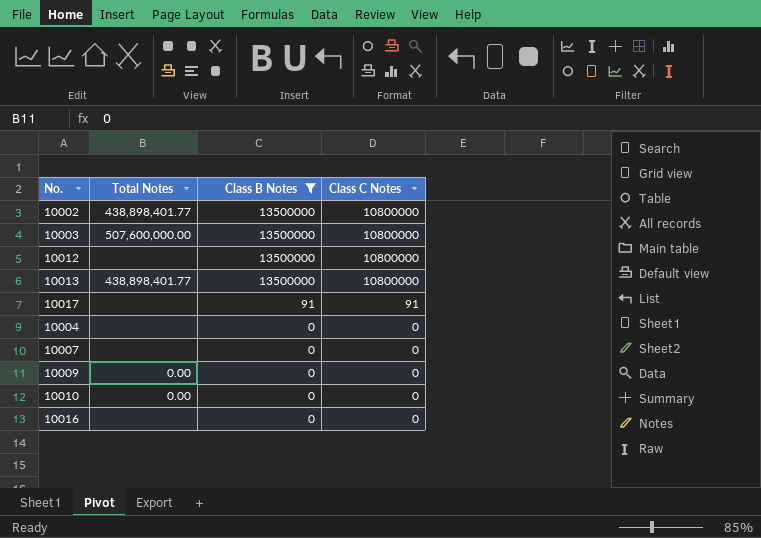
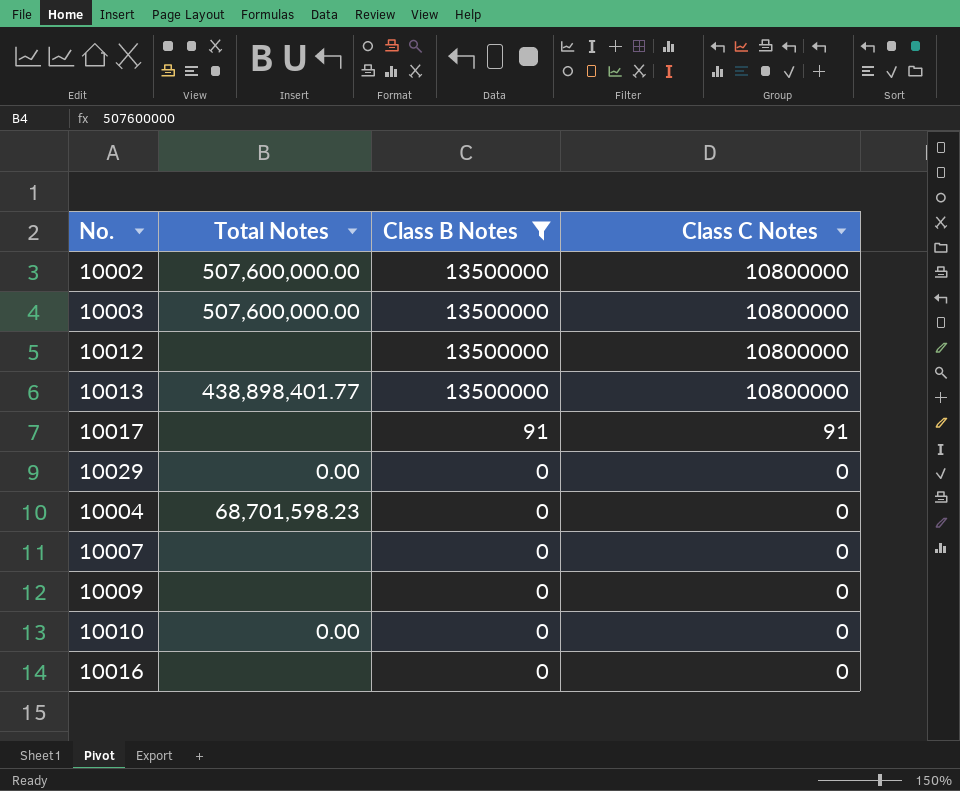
10002 | Total Notes: 438,898,401.77 -> 507,600,000.00
row 10029: none -> 0.00 | 0 | 0
10004 | Total Notes: none -> 68,701,598.23
10009 | Total Notes: 0.00 -> none

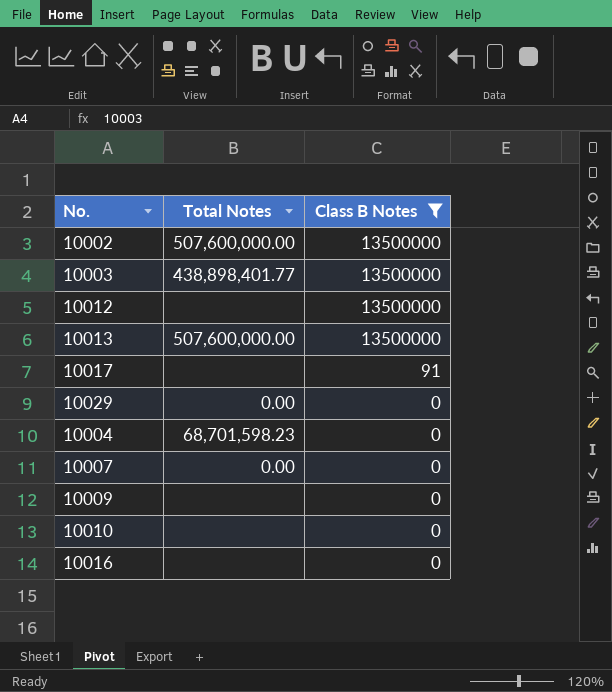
column Class C Notes | position: 4 -> none
10003 | Total Notes: 507,600,000.00 -> 438,898,401.77
10013 | Total Notes: 438,898,401.77 -> 507,600,000.00
10007 | Total Notes: none -> 0.00
10010 | Total Notes: 0.00 -> none

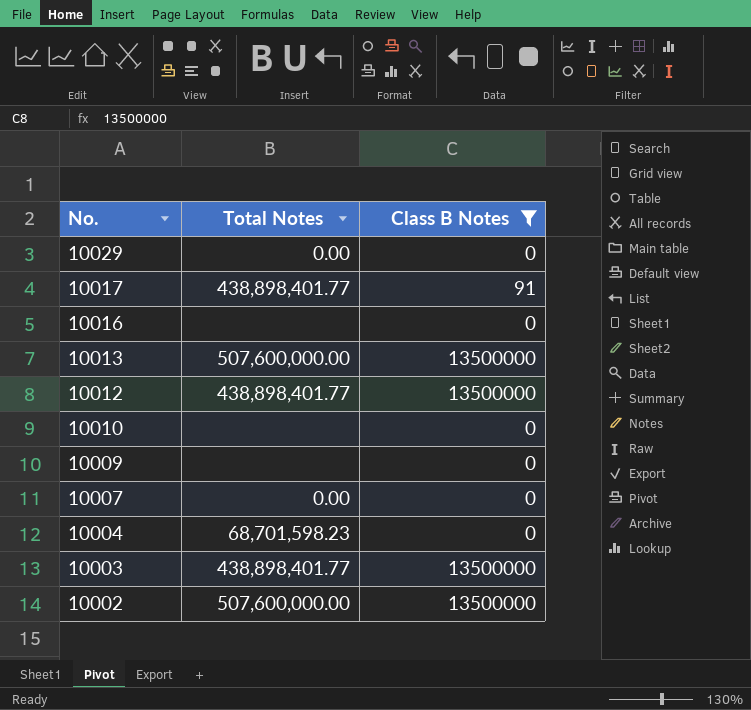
row order: Class B Notes descending -> No. descending
10017 | Total Notes: none -> 438,898,401.77
10012 | Total Notes: none -> 438,898,401.77

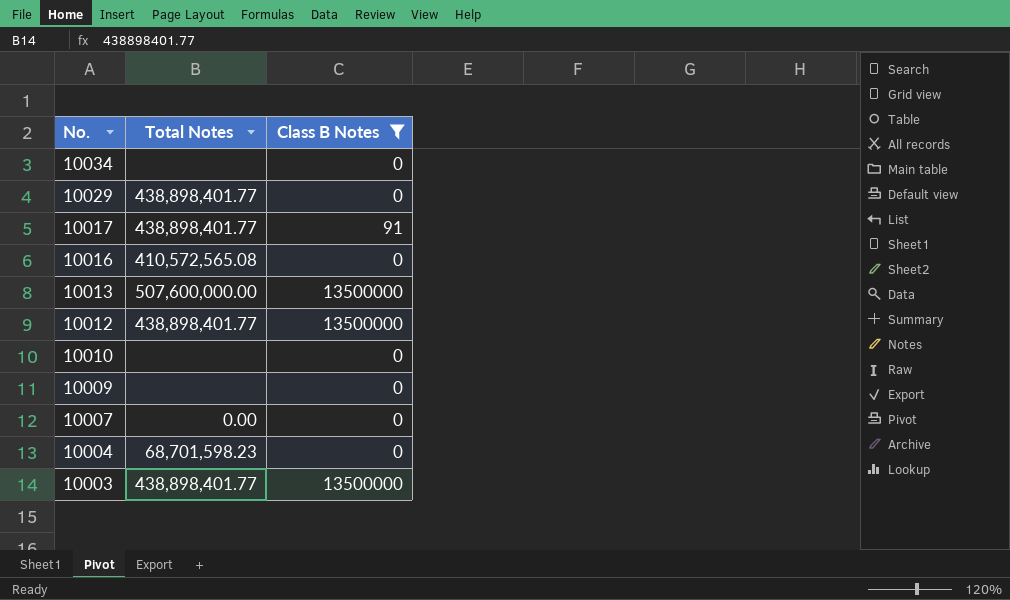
row 10002: 507,600,000.00 | 13500000 -> none
row 10034: none -> none | 0
10029 | Total Notes: 0.00 -> 438,898,401.77
10016 | Total Notes: none -> 410,572,565.08

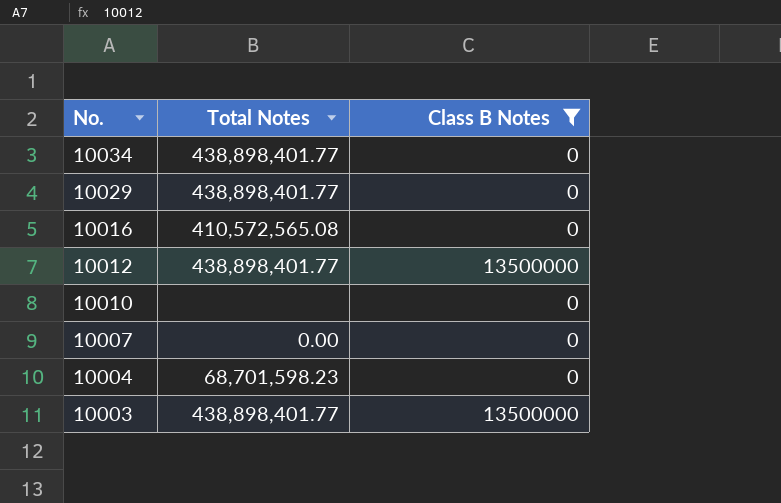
row 10017: 438,898,401.77 | 91 -> none
row 10013: 507,600,000.00 | 13500000 -> none
row 10009: none | 0 -> none
10034 | Total Notes: none -> 438,898,401.77

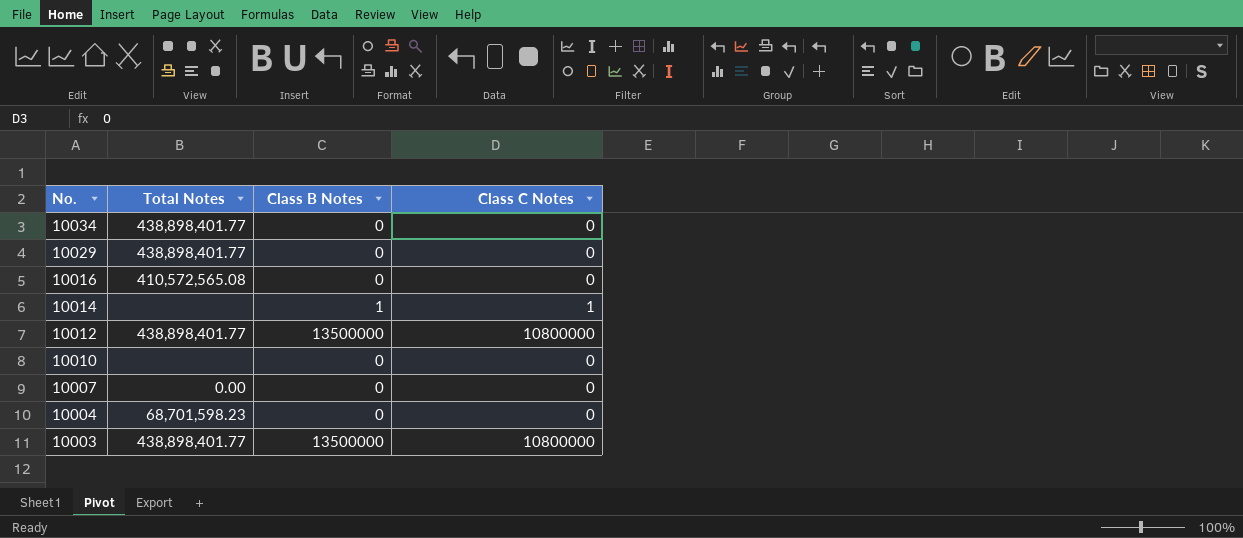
filter: Class B Notes != 1 -> none
column Class C Notes | position: none -> 4

